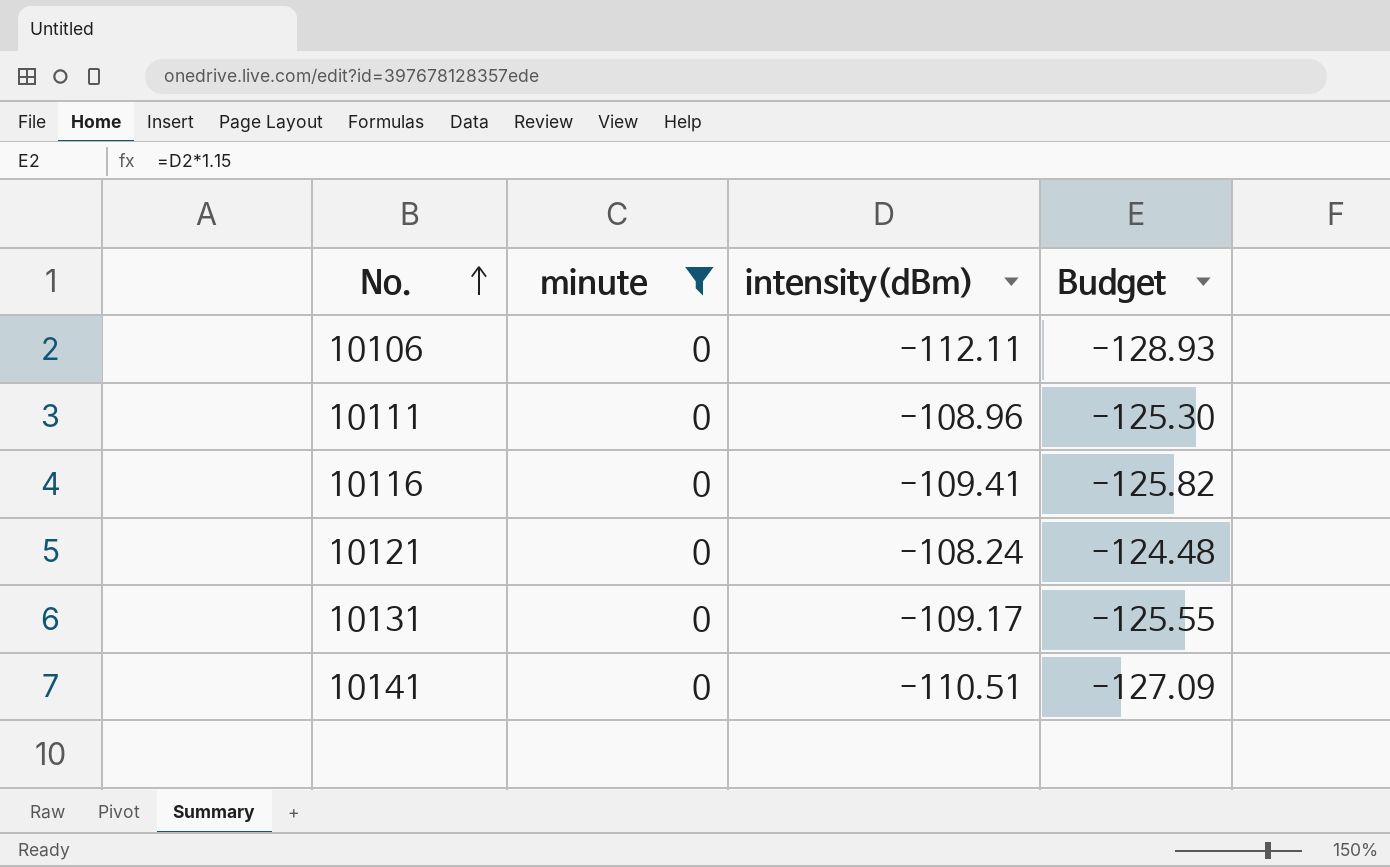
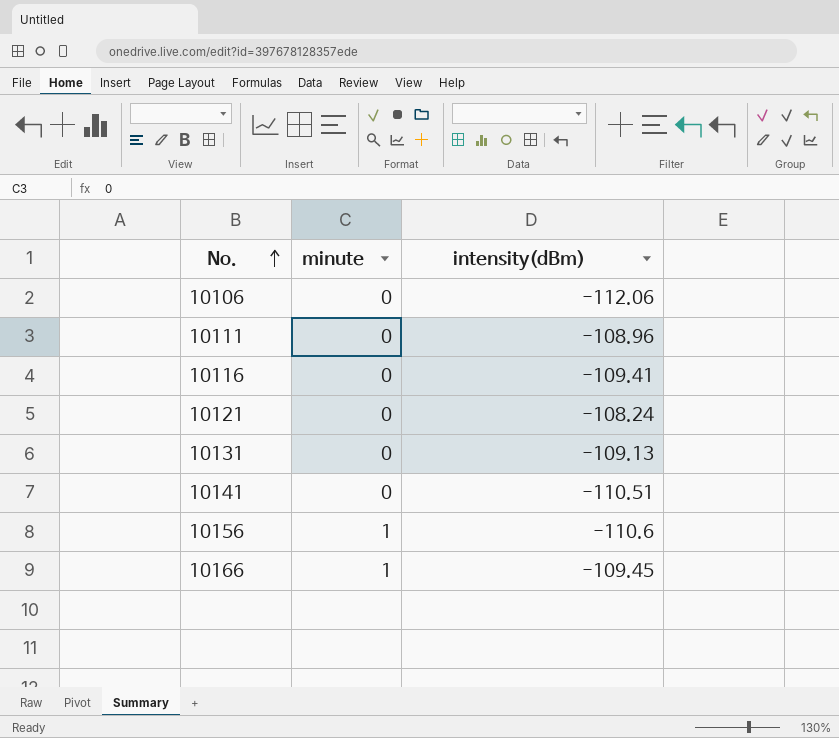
filter: minute = 0 -> none
column Budget | formula: [intensity(dBm)] * 1.15 -> none
10106 | intensity(dBm): -112.11 -> -112.06
10131 | intensity(dBm): -109.17 -> -109.13

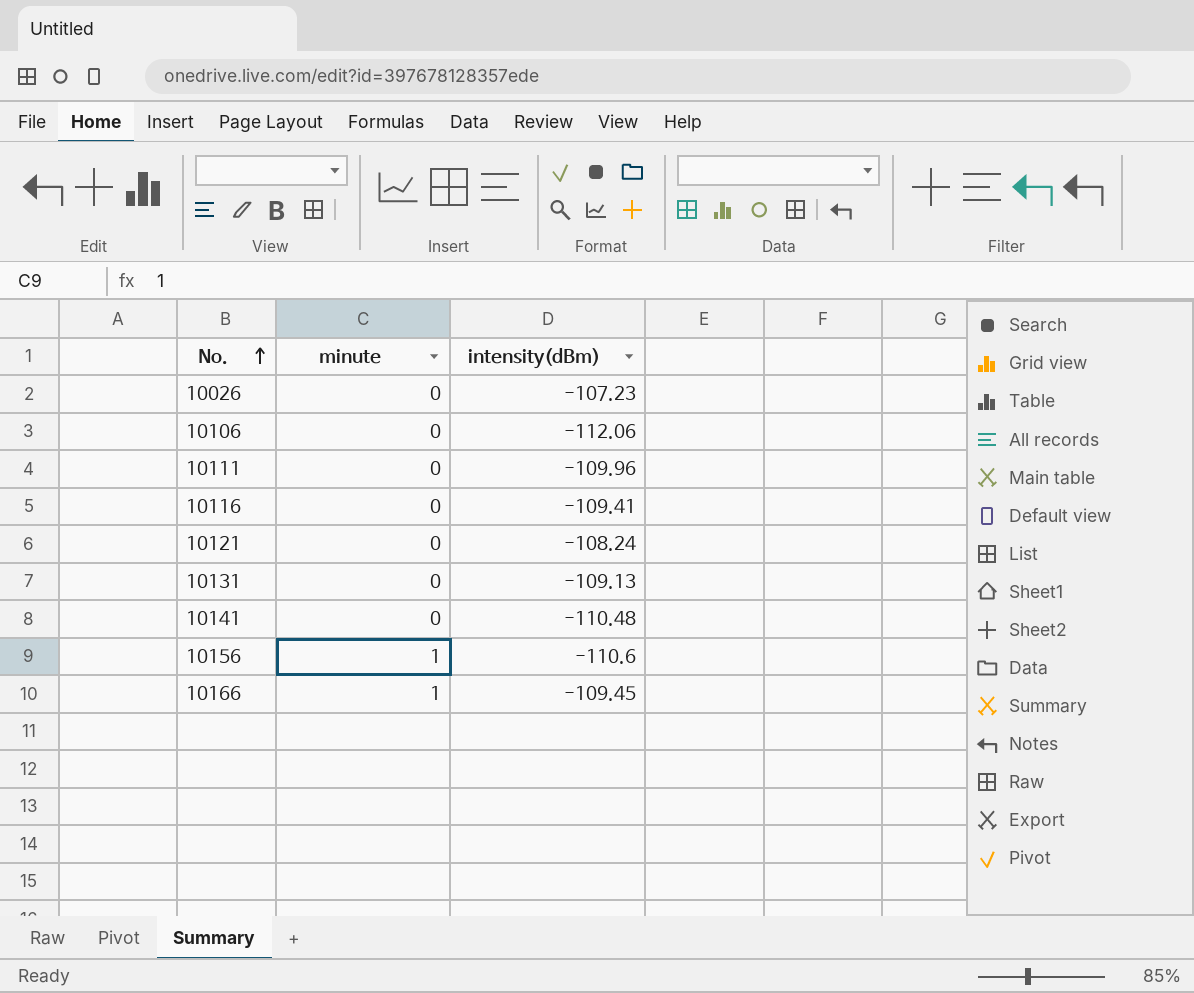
row 10026: none -> 0 | -107.23
10111 | intensity(dBm): -108.96 -> -109.96
10141 | intensity(dBm): -110.51 -> -110.48

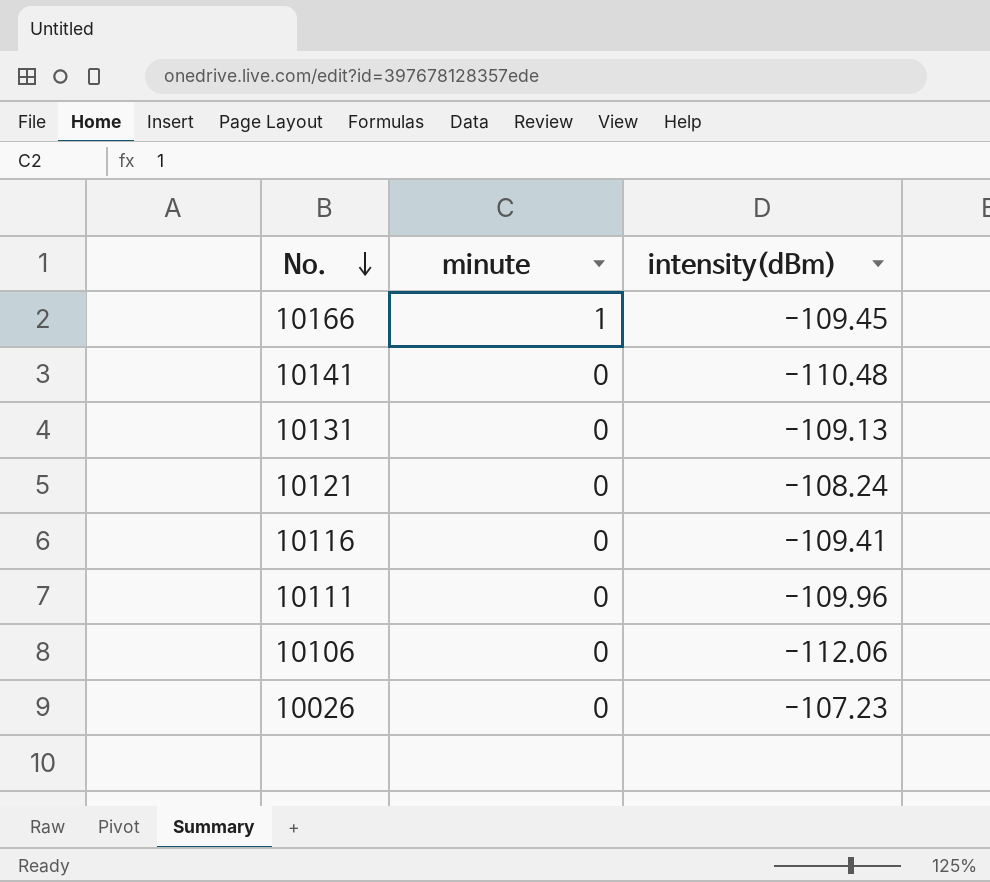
row order: No. ascending -> No. descending
row 10156: 1 | -110.6 -> none

